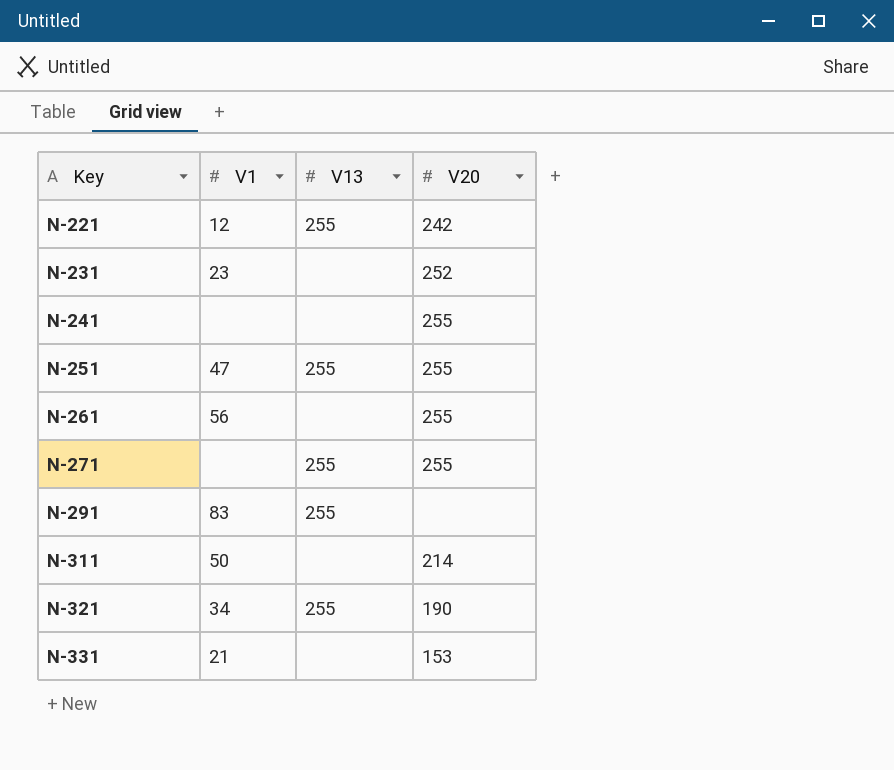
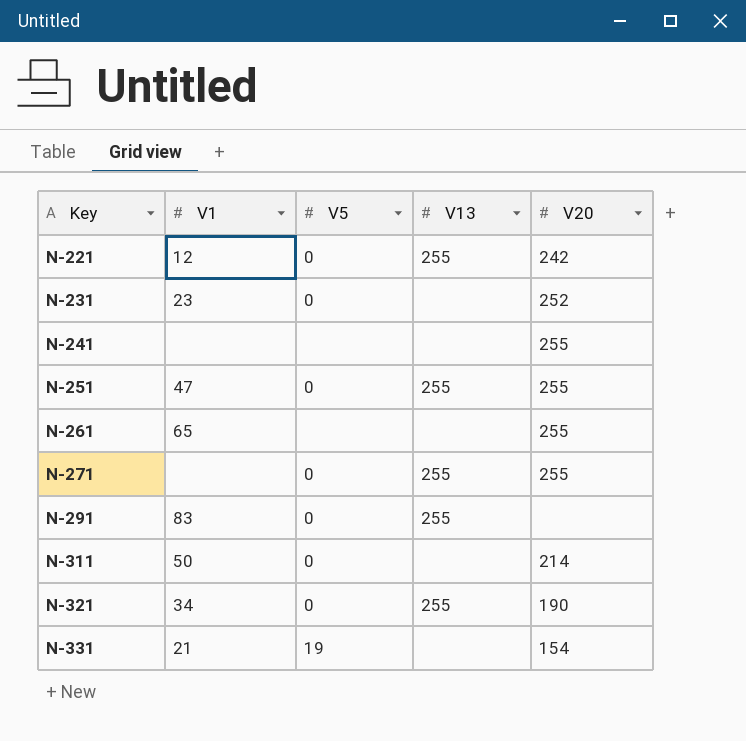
column V5 | position: none -> 3
N-261 | V1: 56 -> 65
N-331 | V20: 153 -> 154

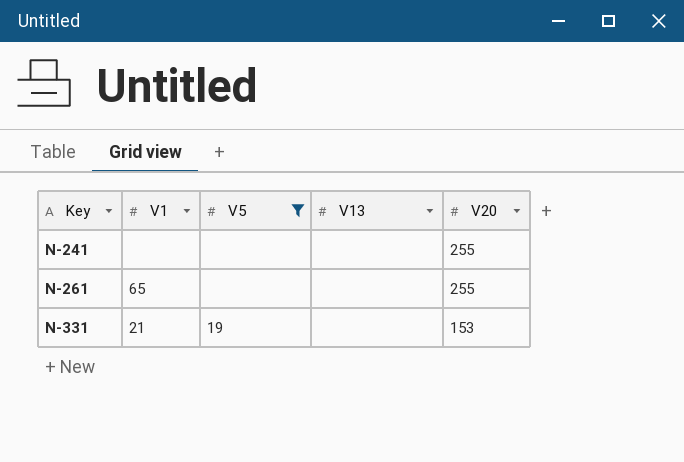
filter: none -> V5 != 0
N-331 | V20: 154 -> 153

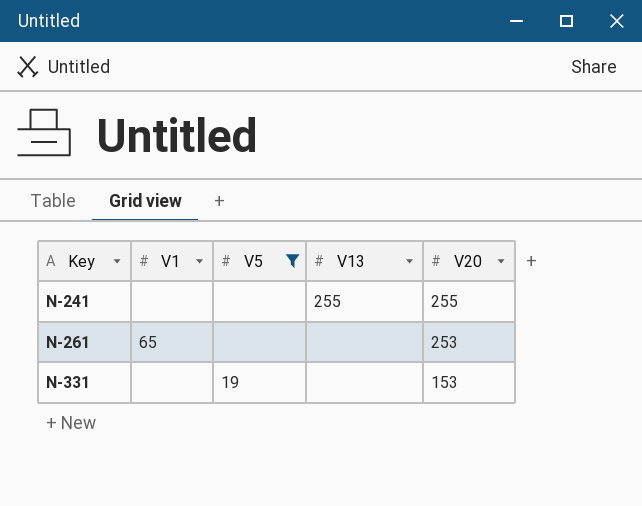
N-241 | V13: none -> 255
N-261 | V20: 255 -> 253
N-331 | V1: 21 -> none

